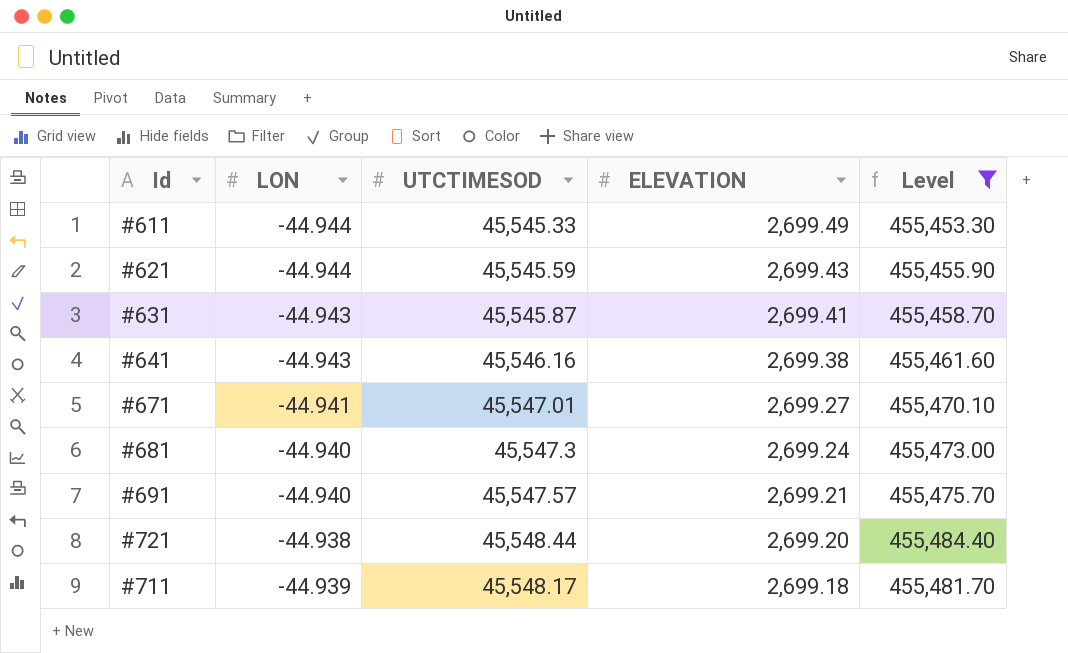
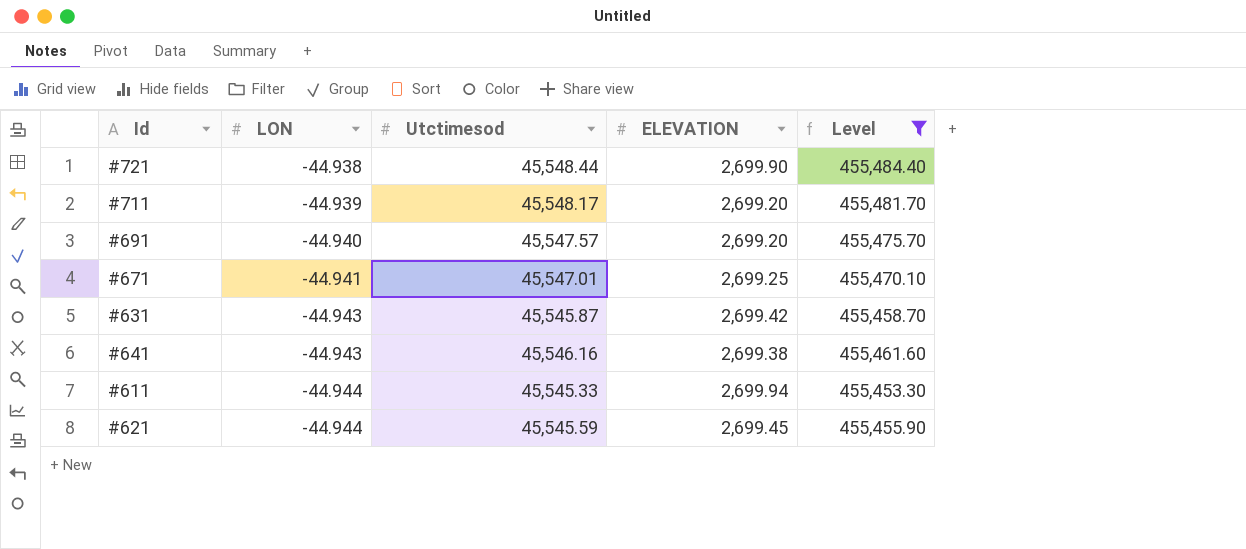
row order: ELEVATION descending -> LON descending
column name: UTCTIMESOD -> Utctimesod
row #681: -44.940 | 45,547.3 | 2,699.24 | 455,473.00 -> none
#721 | ELEVATION: 2,699.20 -> 2,699.90
#711 | ELEVATION: 2,699.18 -> 2,699.20
#691 | ELEVATION: 2,699.21 -> 2,699.20
#671 | ELEVATION: 2,699.27 -> 2,699.25
#631 | ELEVATION: 2,699.41 -> 2,699.42
#611 | ELEVATION: 2,699.49 -> 2,699.94
#621 | ELEVATION: 2,699.43 -> 2,699.45

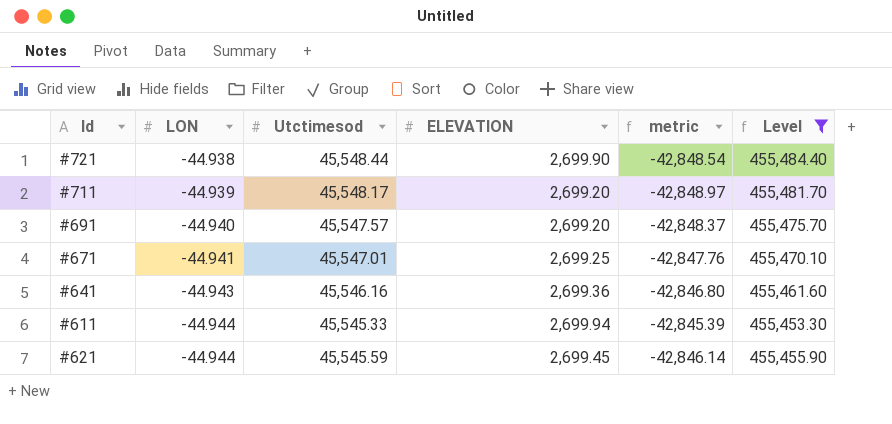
column metric | formula: none -> [ELEVATION] - [Utctimesod]
row #631: -44.943 | 45,545.87 | 2,699.42 | 455,458.70 -> none
#641 | ELEVATION: 2,699.38 -> 2,699.36

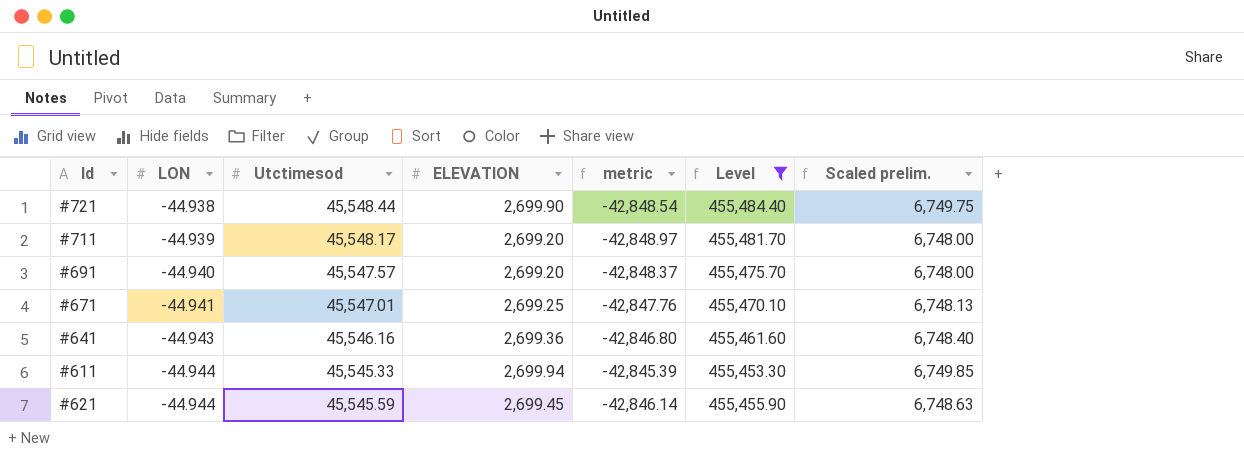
column Scaled prelim. | formula: none -> [ELEVATION] * 2.5

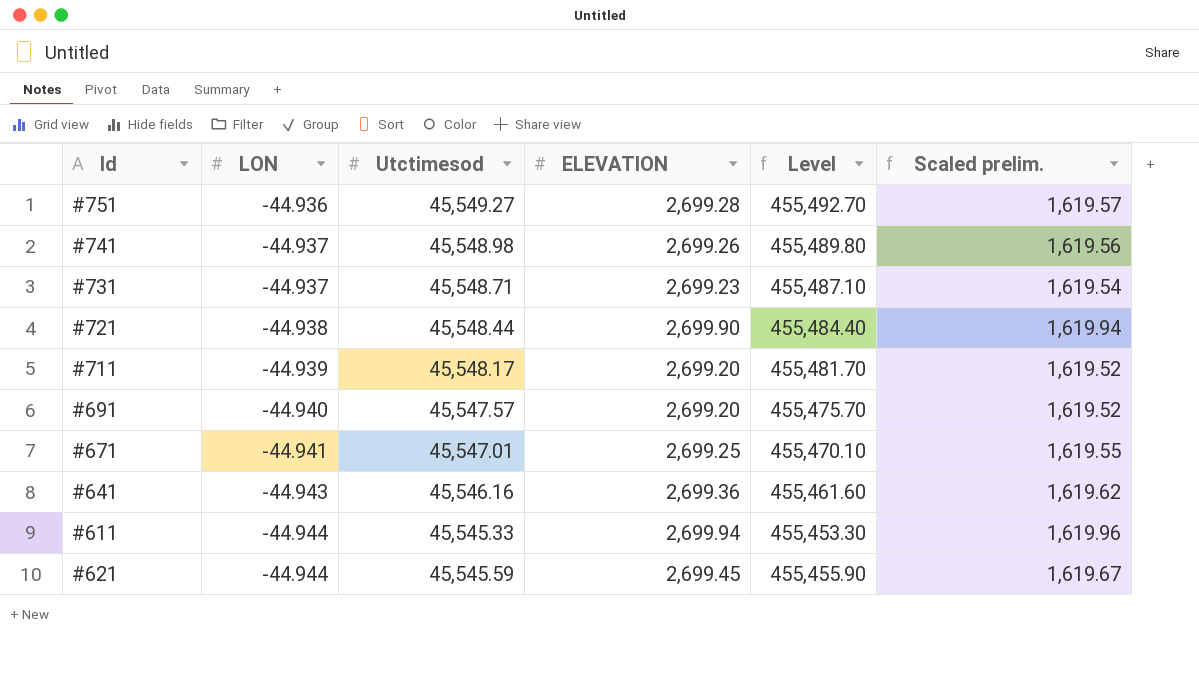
filter: Level <= 455,484.40 -> none
column metric | formula: [ELEVATION] - [Utctimesod] -> none
column Scaled prelim. | formula: [ELEVATION] * 2.5 -> [ELEVATION] * 0.6

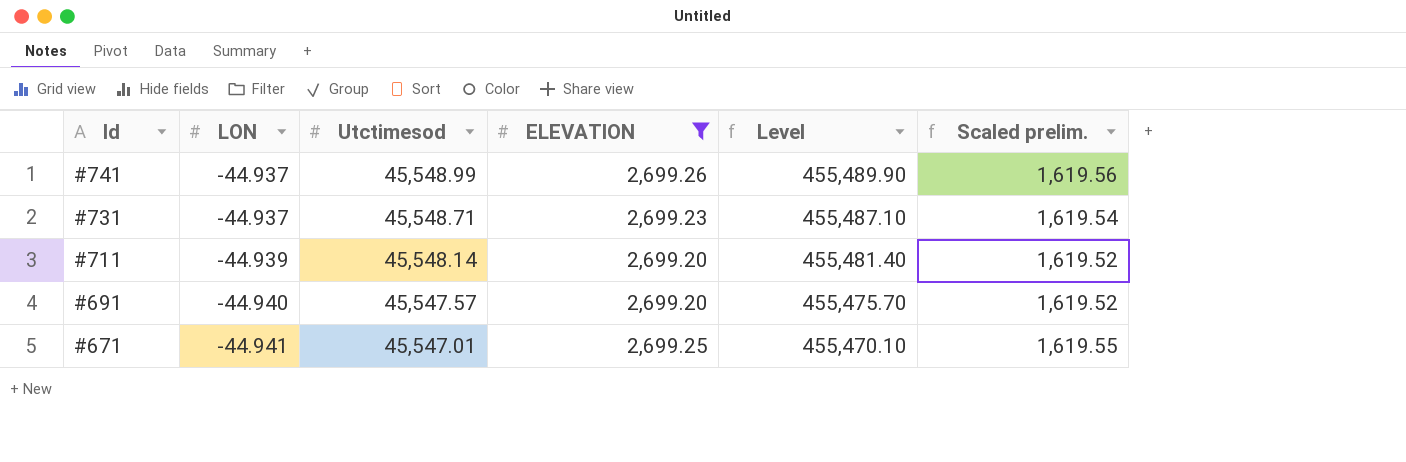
filter: none -> ELEVATION <= 2,699.26
#741 | Utctimesod: 45,548.98 -> 45,548.99
#741 | Level: 455,489.80 -> 455,489.90
#711 | Utctimesod: 45,548.17 -> 45,548.14
#711 | Level: 455,481.70 -> 455,481.40

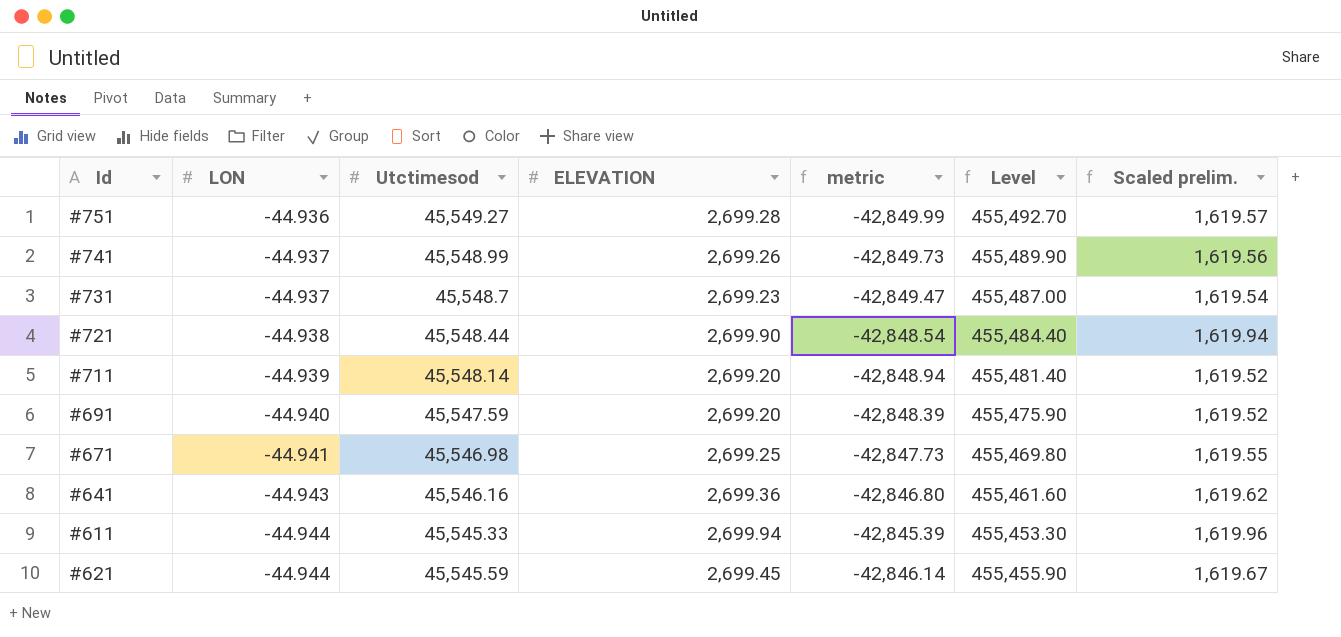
filter: ELEVATION <= 2,699.26 -> none
column metric | formula: none -> [ELEVATION] - [Utctimesod]
#731 | Utctimesod: 45,548.71 -> 45,548.7
#731 | Level: 455,487.10 -> 455,487.00
#691 | Utctimesod: 45,547.57 -> 45,547.59
#691 | Level: 455,475.70 -> 455,475.90
#671 | Utctimesod: 45,547.01 -> 45,546.98
#671 | Level: 455,470.10 -> 455,469.80

